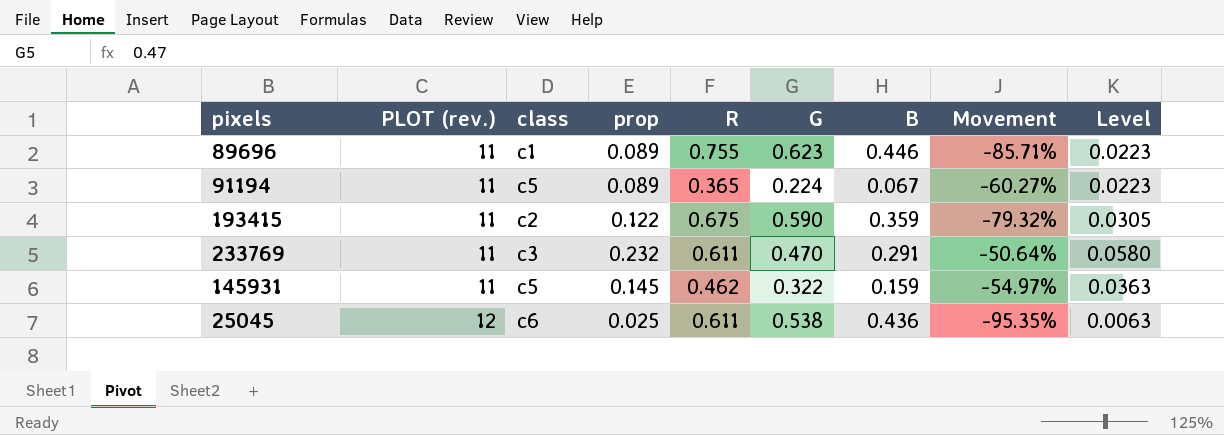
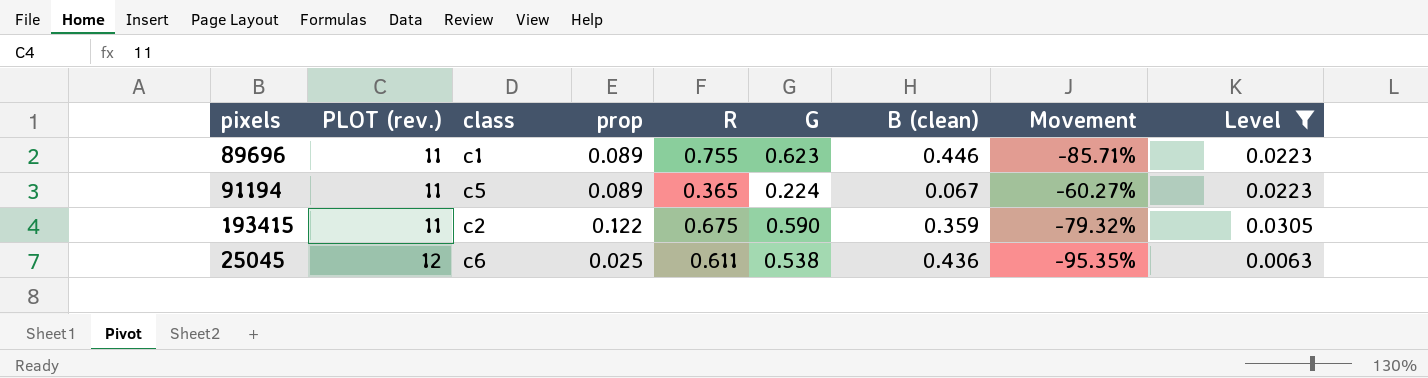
filter: none -> Level <= 0.0305
column name: B -> B (clean)

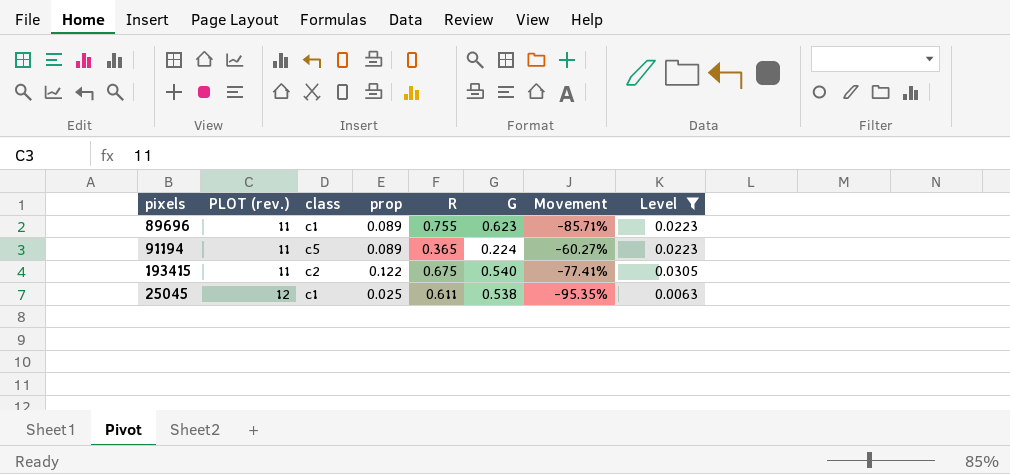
column B (clean) | position: 7 -> none
193415 | G: 0.590 -> 0.540
193415 | Movement: -79.32% -> -77.41%
25045 | class: c6 -> c1

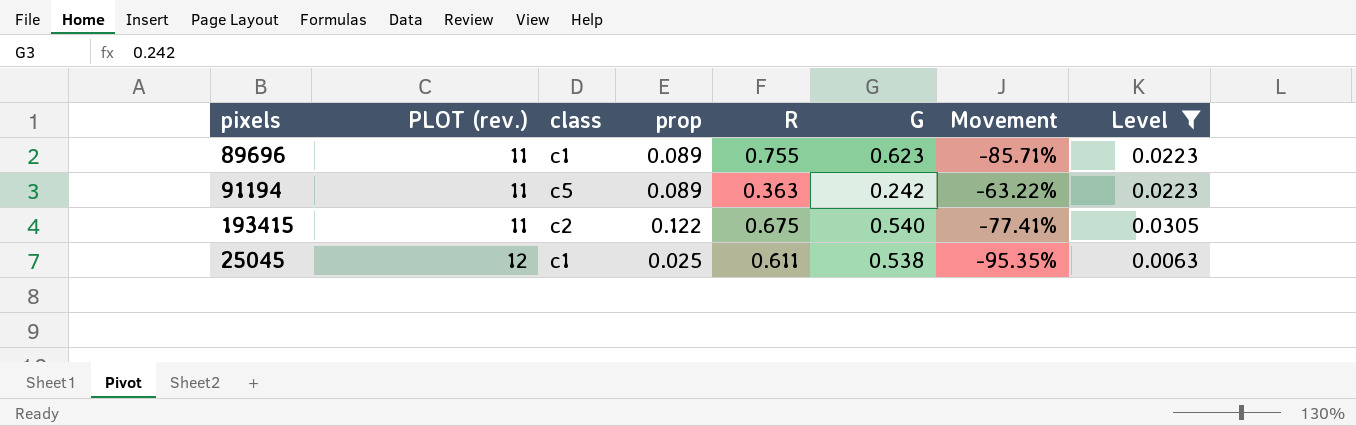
91194 | R: 0.365 -> 0.363
91194 | G: 0.224 -> 0.242
91194 | Movement: -60.27% -> -63.22%

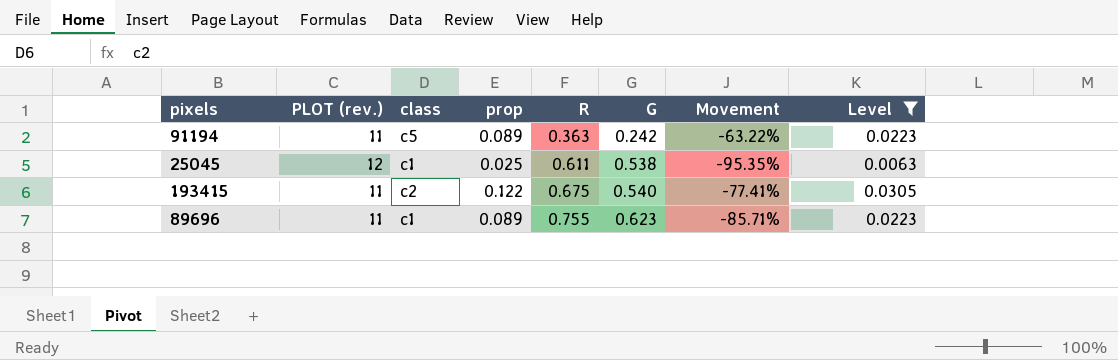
row order: PLOT (rev.) ascending -> R ascending

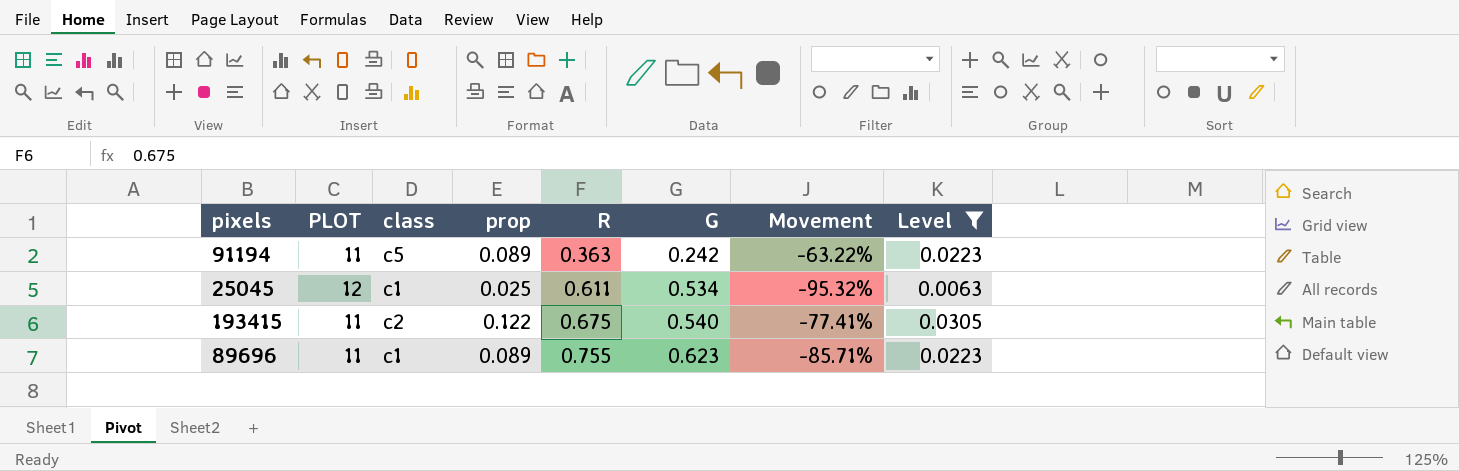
column name: PLOT (rev.) -> PLOT
25045 | G: 0.538 -> 0.534
25045 | Movement: -95.35% -> -95.32%

